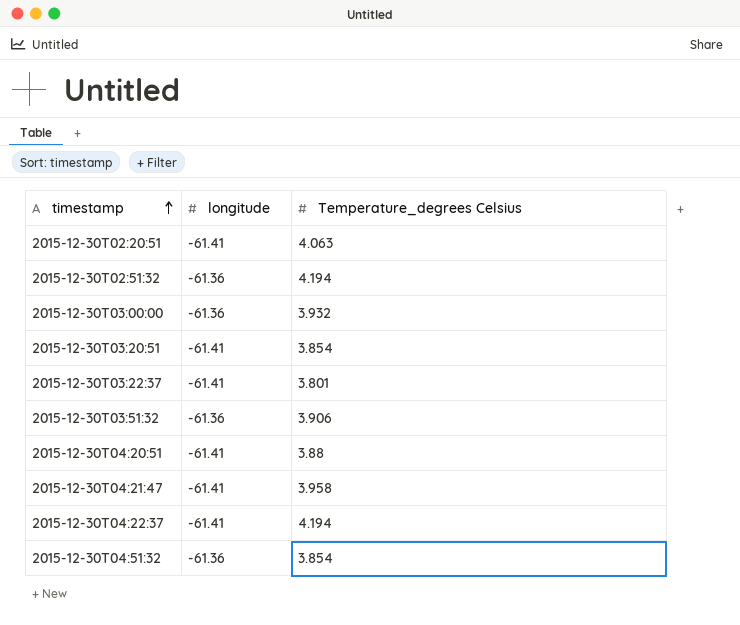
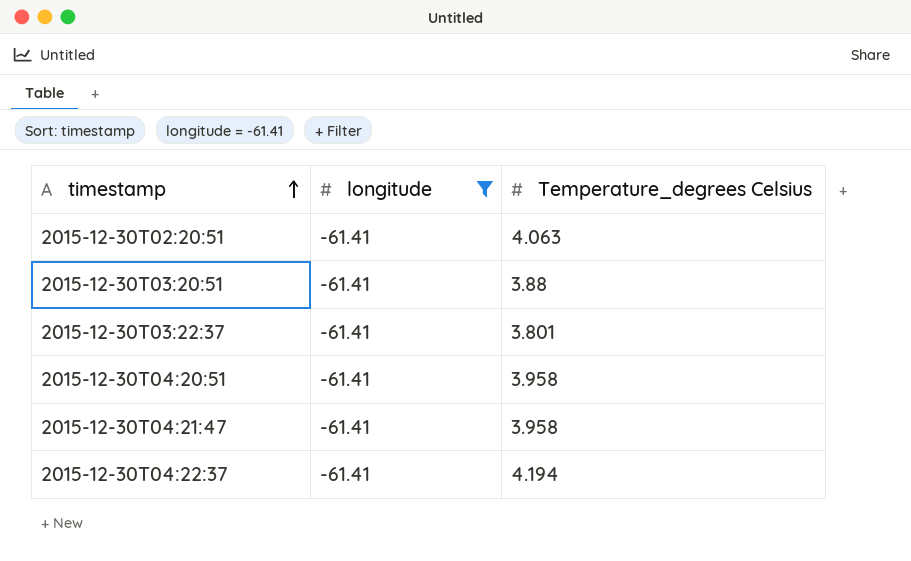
filter: none -> longitude = -61.41
2015-12-30T03:20:51 | Temperature_degrees Celsius: 3.854 -> 3.88
2015-12-30T04:20:51 | Temperature_degrees Celsius: 3.88 -> 3.958

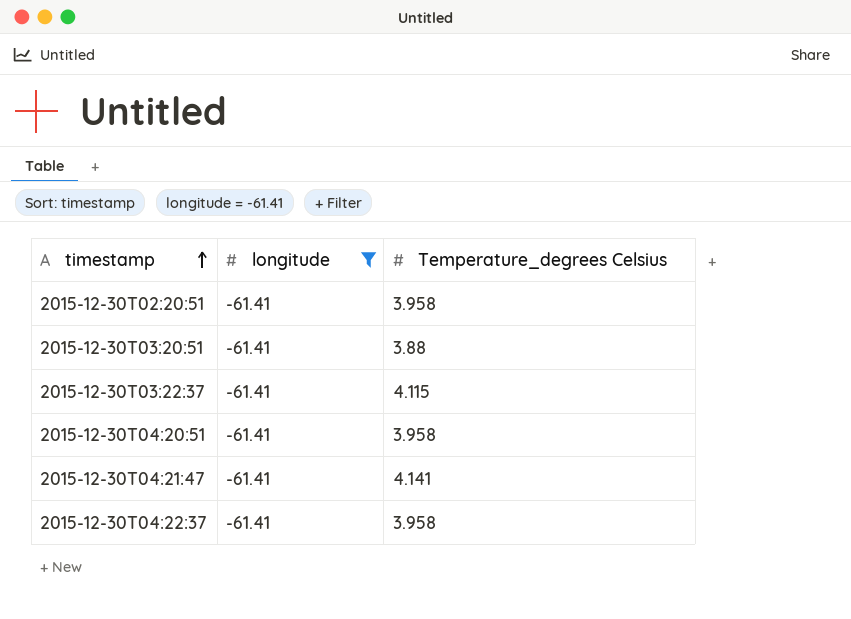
2015-12-30T02:20:51 | Temperature_degrees Celsius: 4.063 -> 3.958
2015-12-30T03:22:37 | Temperature_degrees Celsius: 3.801 -> 4.115
2015-12-30T04:21:47 | Temperature_degrees Celsius: 3.958 -> 4.141
2015-12-30T04:22:37 | Temperature_degrees Celsius: 4.194 -> 3.958

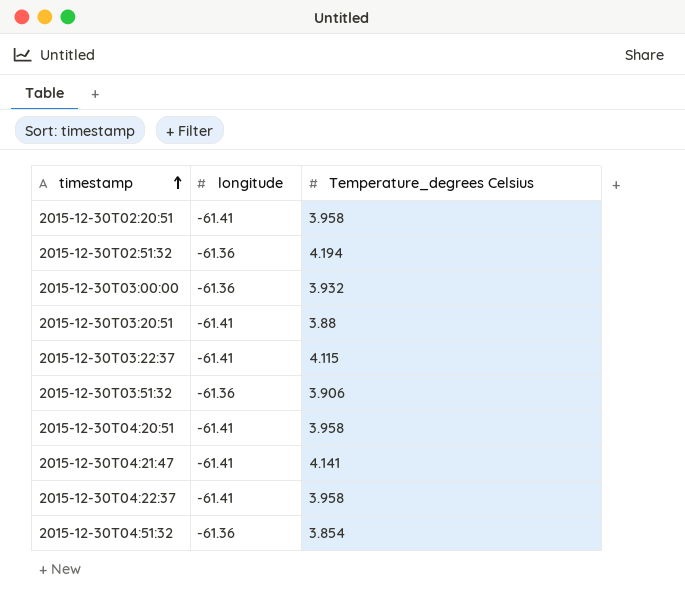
filter: longitude = -61.41 -> none

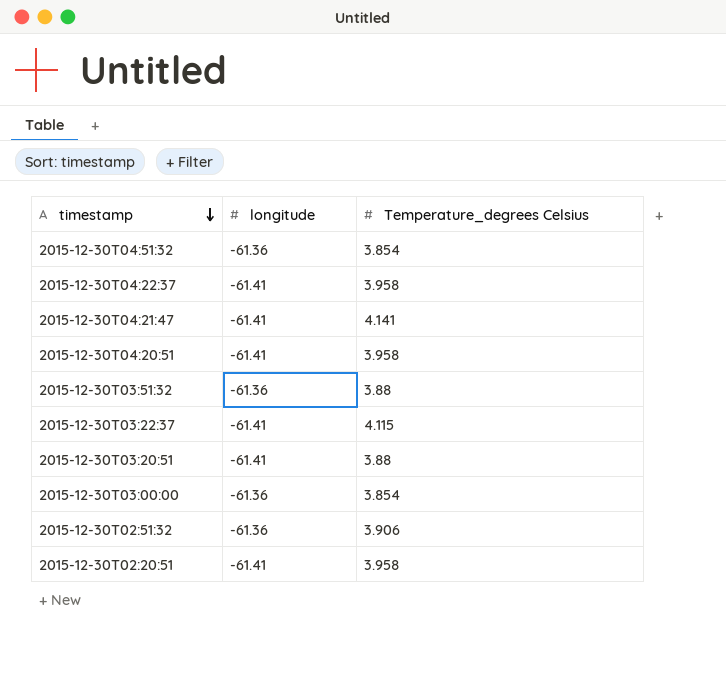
row order: timestamp ascending -> timestamp descending
2015-12-30T03:51:32 | Temperature_degrees Celsius: 3.906 -> 3.88
2015-12-30T03:00:00 | Temperature_degrees Celsius: 3.932 -> 3.854
2015-12-30T02:51:32 | Temperature_degrees Celsius: 4.194 -> 3.906

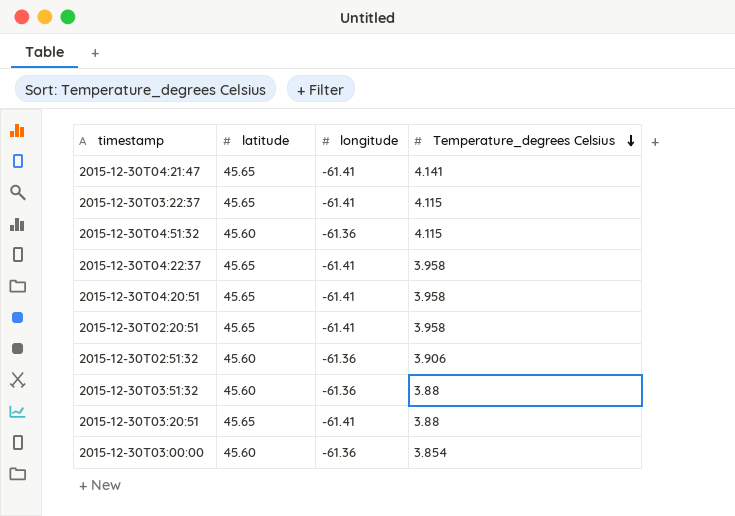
row order: timestamp descending -> Temperature_degrees Celsius descending
column latitude | position: none -> 2
2015-12-30T04:51:32 | Temperature_degrees Celsius: 3.854 -> 4.115

